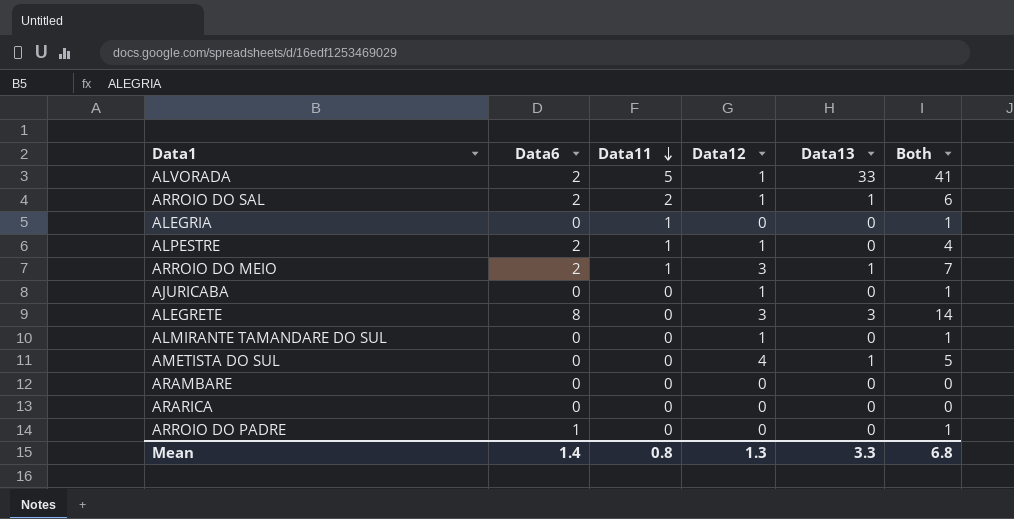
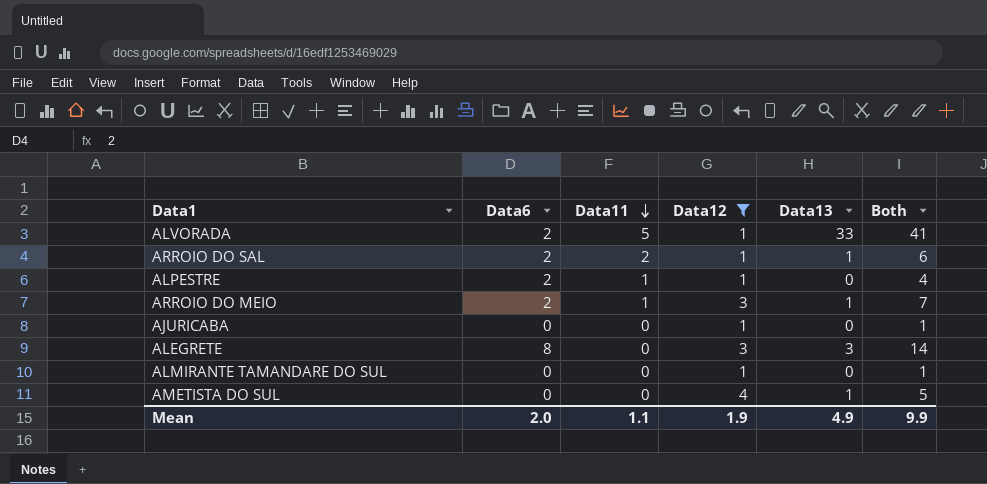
filter: none -> Data12 != 0
Mean | Data6: 1.4 -> 2.0
Mean | Data11: 0.8 -> 1.1
Mean | Data12: 1.3 -> 1.9
Mean | Data13: 3.3 -> 4.9
Mean | Both: 6.8 -> 9.9

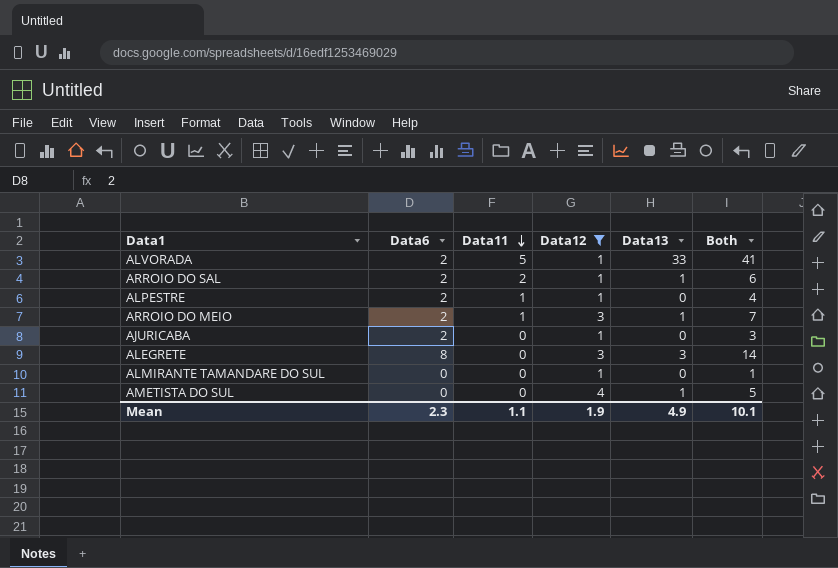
AJURICABA | Data6: 0 -> 2
AJURICABA | Both: 1 -> 3
Mean | Data6: 2.0 -> 2.3
Mean | Both: 9.9 -> 10.1

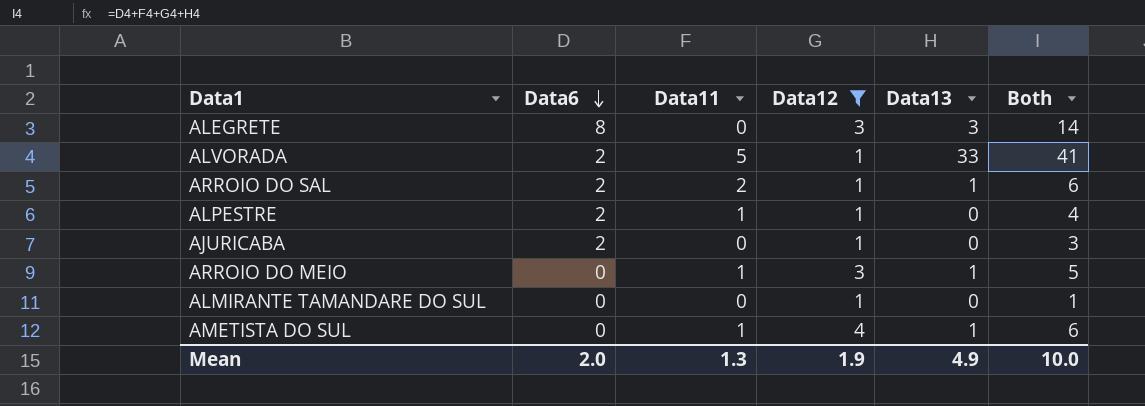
row order: Data11 descending -> Data6 descending
ARROIO DO MEIO | Data6: 2 -> 0
ARROIO DO MEIO | Both: 7 -> 5
AMETISTA DO SUL | Data11: 0 -> 1
AMETISTA DO SUL | Both: 5 -> 6
Mean | Data6: 2.3 -> 2.0
Mean | Data11: 1.1 -> 1.3
Mean | Both: 10.1 -> 10.0

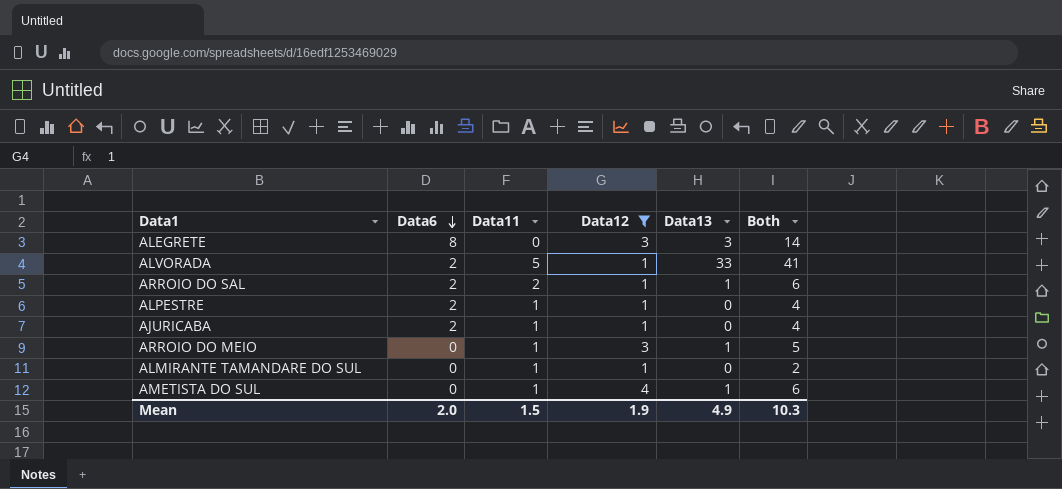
AJURICABA | Data11: 0 -> 1
AJURICABA | Both: 3 -> 4
ALMIRANTE TAMANDARE DO SUL | Data11: 0 -> 1
ALMIRANTE TAMANDARE DO SUL | Both: 1 -> 2
Mean | Data11: 1.3 -> 1.5
Mean | Both: 10.0 -> 10.3

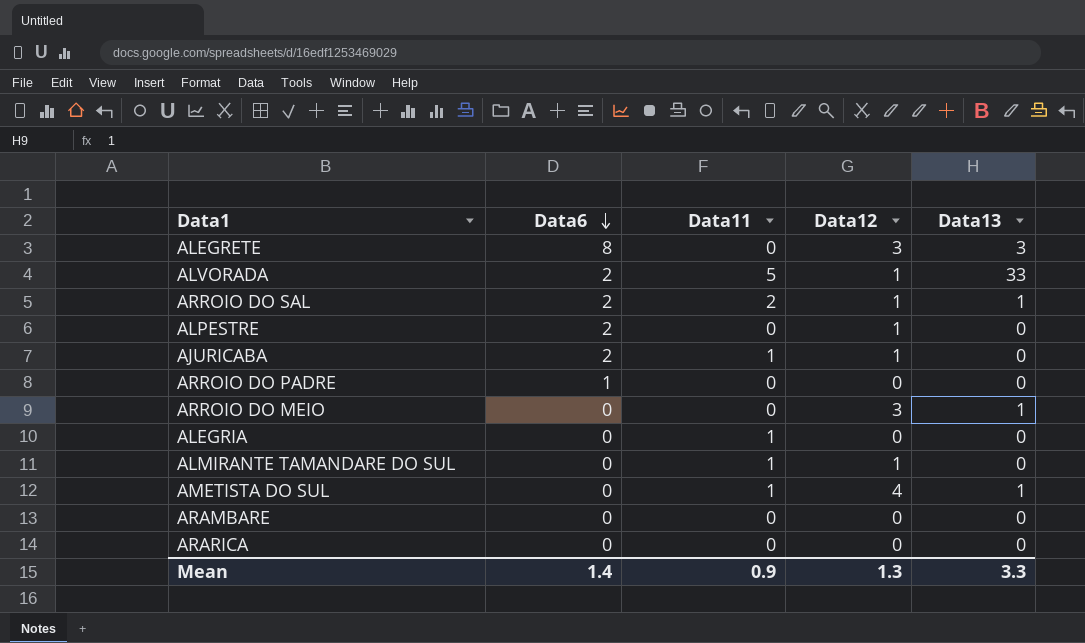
filter: Data12 != 0 -> none
column Both | formula: [Data6] + [Data11] + [Data12] + [Data13] -> none
ALPESTRE | Data11: 1 -> 0
ARROIO DO MEIO | Data11: 1 -> 0
Mean | Data6: 2.0 -> 1.4
Mean | Data11: 1.5 -> 0.9
Mean | Data12: 1.9 -> 1.3
Mean | Data13: 4.9 -> 3.3

